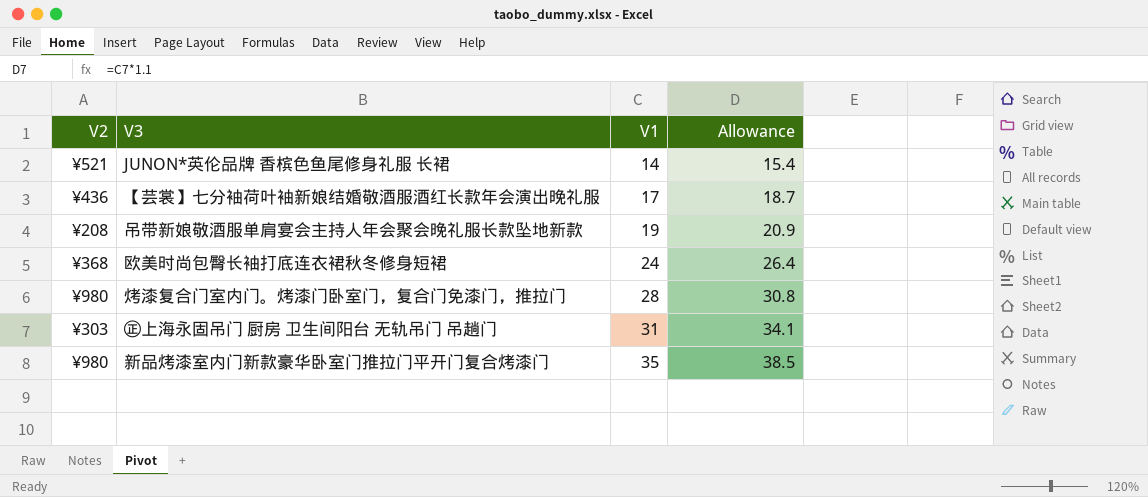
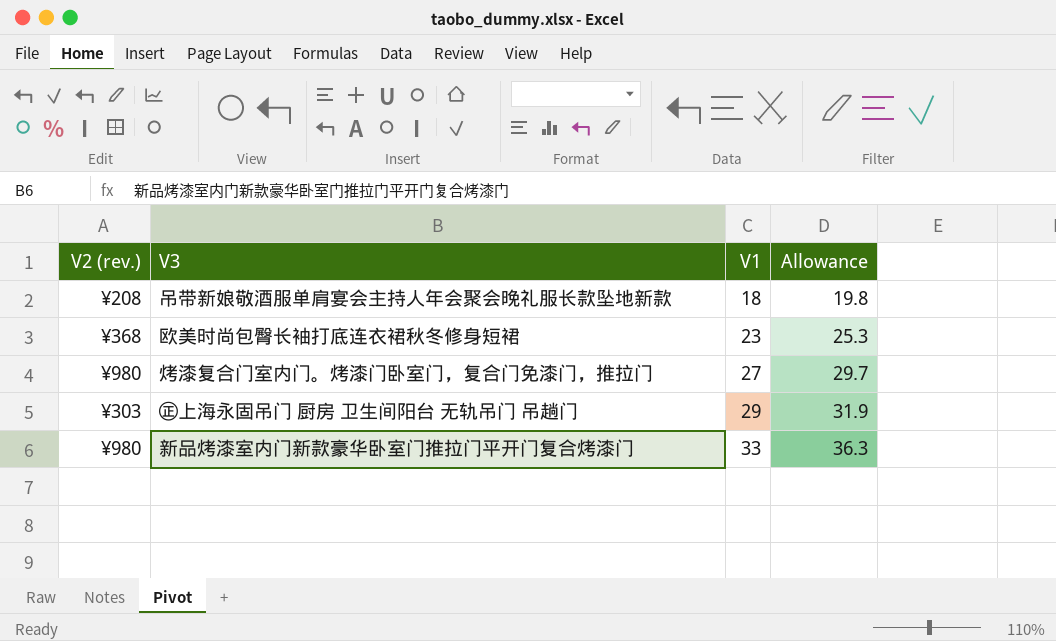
column name: V2 -> V2 (rev.)
row JUNON*英伦品牌 香槟色鱼尾修身礼服 长裙: ¥521 | 14 | 15.4 -> none
row 【芸裳】七分袖荷叶袖新娘结婚敬酒服酒红长款年会演出晚礼服: ¥436 | 17 | 18.7 -> none
吊带新娘敬酒服单肩宴会主持人年会聚会晚礼服长款坠地新款 | V1: 19 -> 18
吊带新娘敬酒服单肩宴会主持人年会聚会晚礼服长款坠地新款 | Allowance: 20.9 -> 19.8
欧美时尚包臀长袖打底连衣裙秋冬修身短裙 | V1: 24 -> 23
欧美时尚包臀长袖打底连衣裙秋冬修身短裙 | Allowance: 26.4 -> 25.3
烤漆复合门室内门。烤漆门卧室门，复合门免漆门，推拉门 | V1: 28 -> 27
烤漆复合门室内门。烤漆门卧室门，复合门免漆门，推拉门 | Allowance: 30.8 -> 29.7
㊣上海永固吊门 厨房 卫生间阳台 无轨吊门 吊趟门 | V1: 31 -> 29
㊣上海永固吊门 厨房 卫生间阳台 无轨吊门 吊趟门 | Allowance: 34.1 -> 31.9
新品烤漆室内门新款豪华卧室门推拉门平开门复合烤漆门 | V1: 35 -> 33
新品烤漆室内门新款豪华卧室门推拉门平开门复合烤漆门 | Allowance: 38.5 -> 36.3

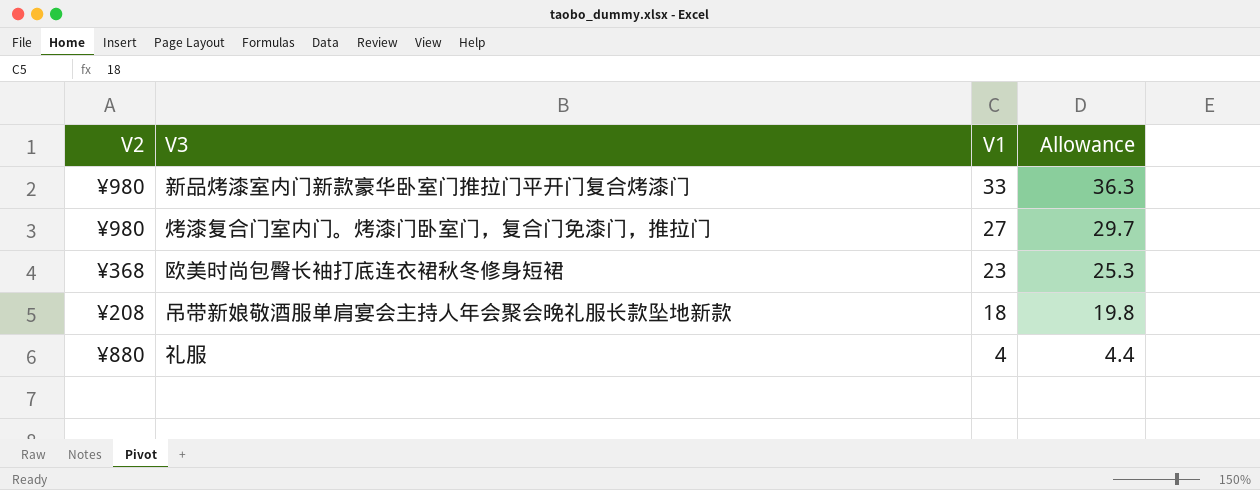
row order: V1 ascending -> V1 descending
column name: V2 (rev.) -> V2
row ㊣上海永固吊门 厨房 卫生间阳台 无轨吊门 吊趟门: ¥303 | 29 | 31.9 -> none
row 礼服: none -> ¥880 | 4 | 4.4

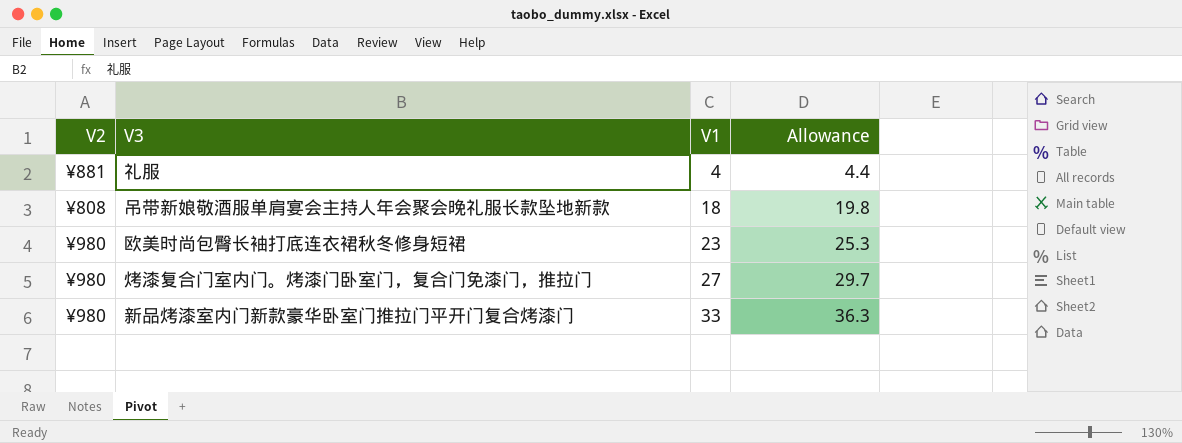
row order: V1 descending -> V1 ascending
礼服 | V2: ¥880 -> ¥881
吊带新娘敬酒服单肩宴会主持人年会聚会晚礼服长款坠地新款 | V2: ¥208 -> ¥808
欧美时尚包臀长袖打底连衣裙秋冬修身短裙 | V2: ¥368 -> ¥980

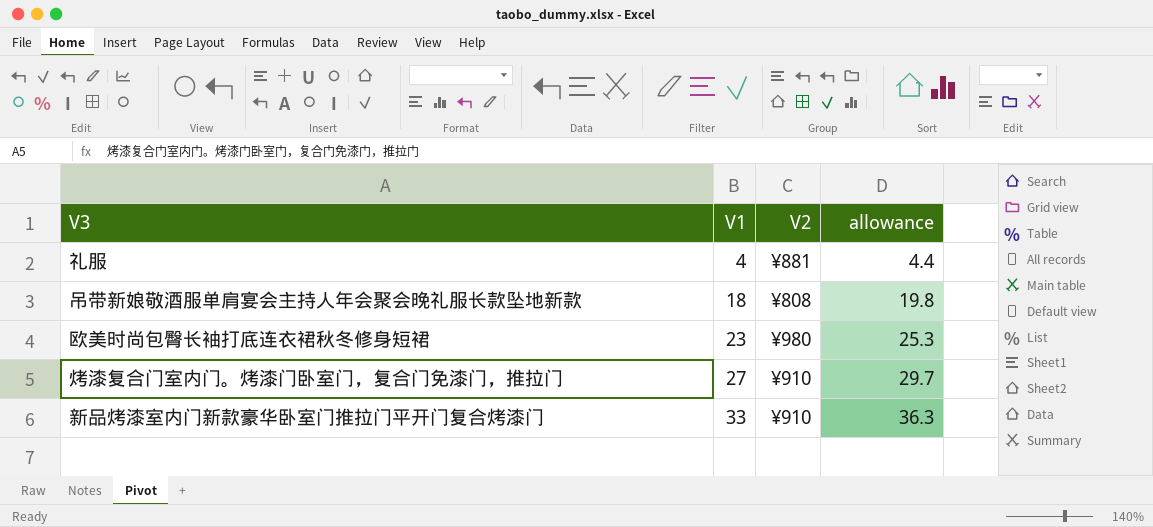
column V2 | position: 1 -> 3
column name: Allowance -> allowance
烤漆复合门室内门。烤漆门卧室门，复合门免漆门，推拉门 | V2: ¥980 -> ¥910
新品烤漆室内门新款豪华卧室门推拉门平开门复合烤漆门 | V2: ¥980 -> ¥910

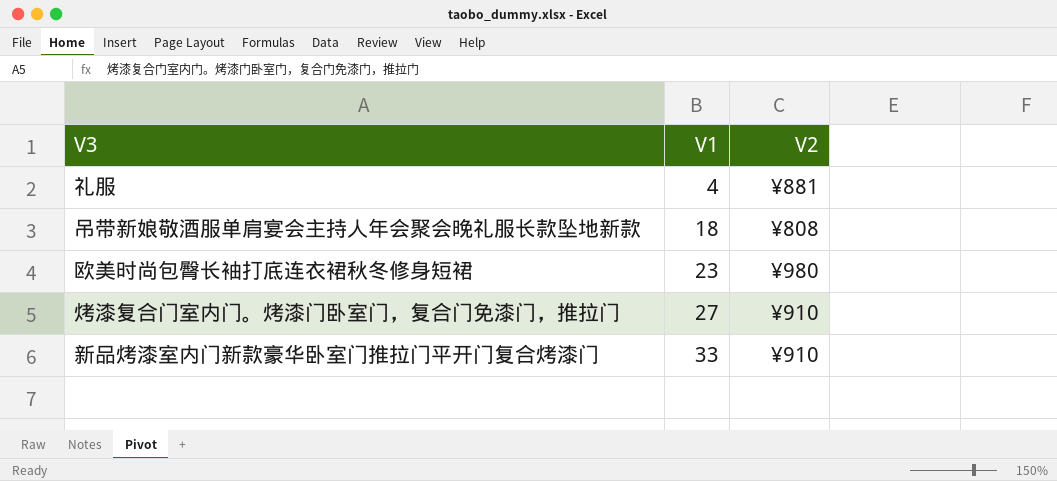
column allowance | formula: [V1] * 1.1 -> none

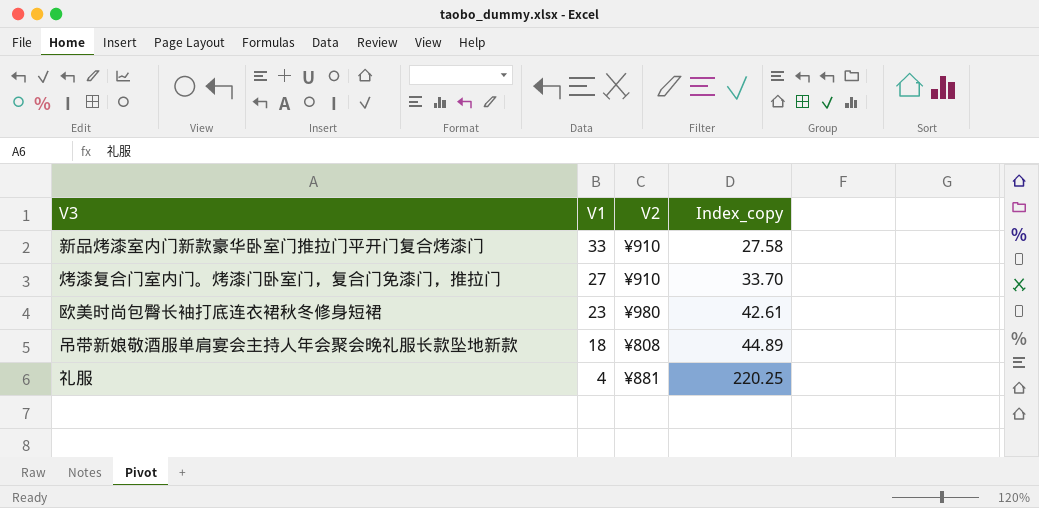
row order: V1 ascending -> V1 descending
column Index_copy | formula: none -> [V2] / [V1]

